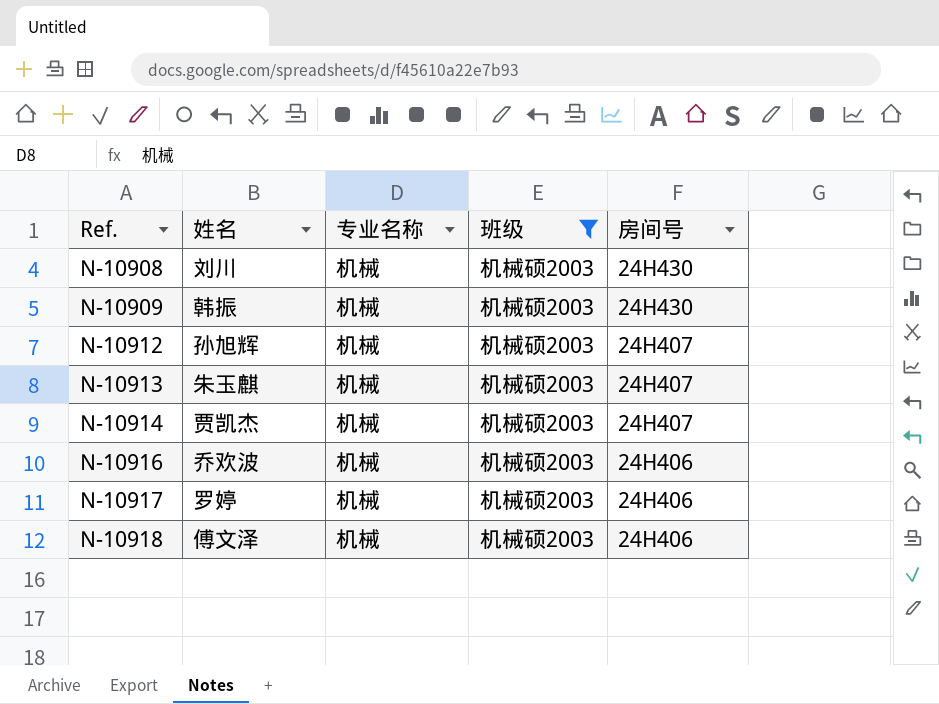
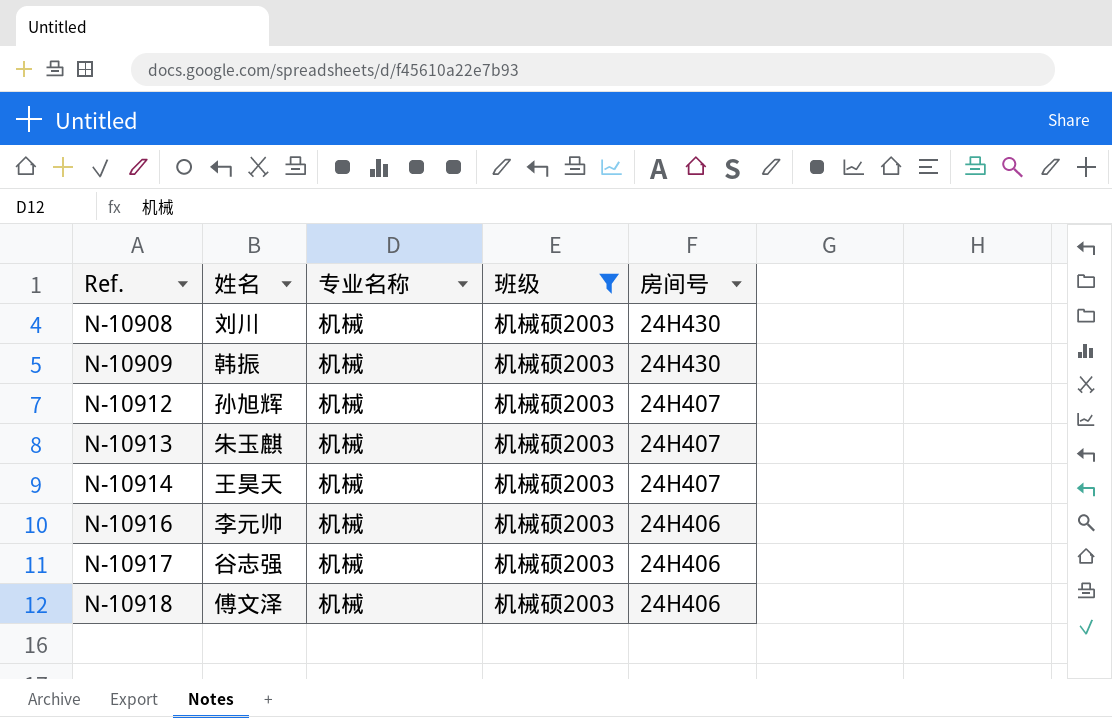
N-10914 | 姓名: 贾凯杰 -> 王昊天
N-10916 | 姓名: 乔欢波 -> 李元帅
N-10917 | 姓名: 罗婷 -> 谷志强

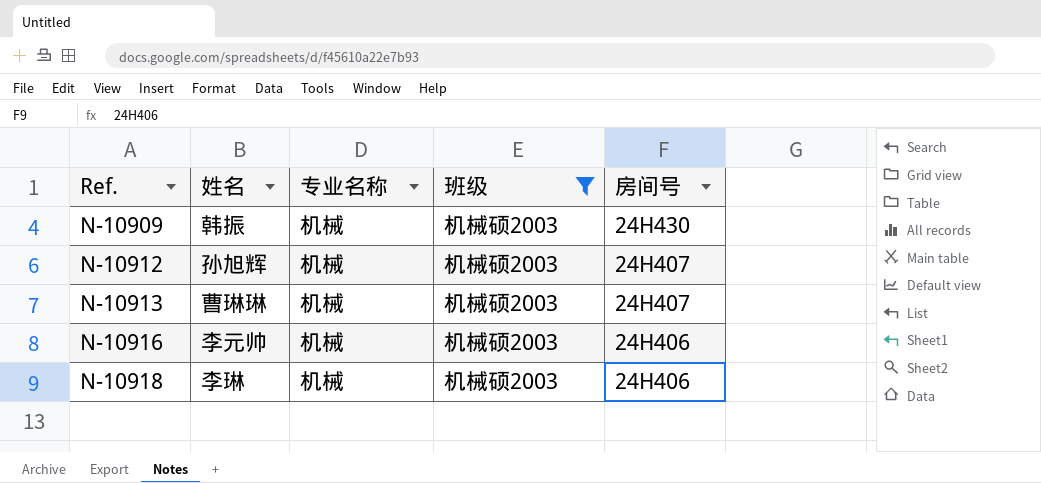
row N-10908: 刘川 | 机械 | 机械硕2003 | 24H430 -> none
row N-10914: 王昊天 | 机械 | 机械硕2003 | 24H407 -> none
row N-10917: 谷志强 | 机械 | 机械硕2003 | 24H406 -> none
N-10913 | 姓名: 朱玉麒 -> 曹琳琳
N-10918 | 姓名: 傅文泽 -> 李琳

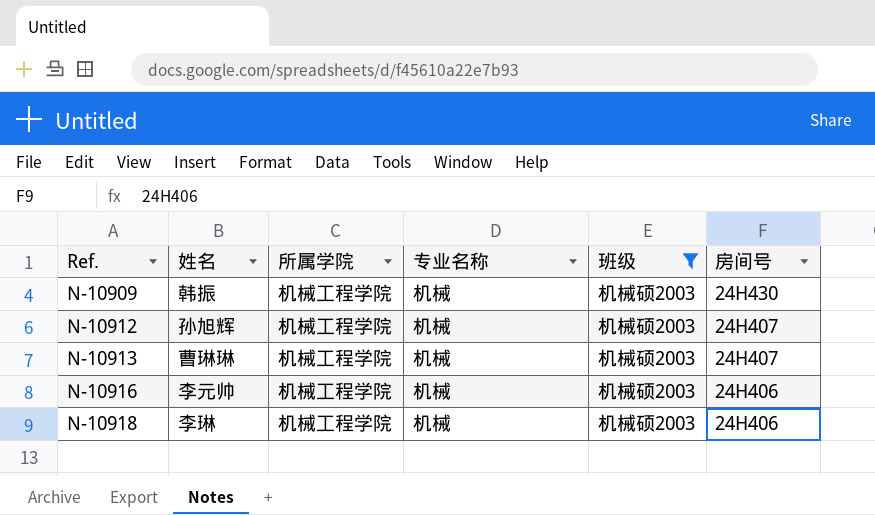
column 所属学院 | position: none -> 3

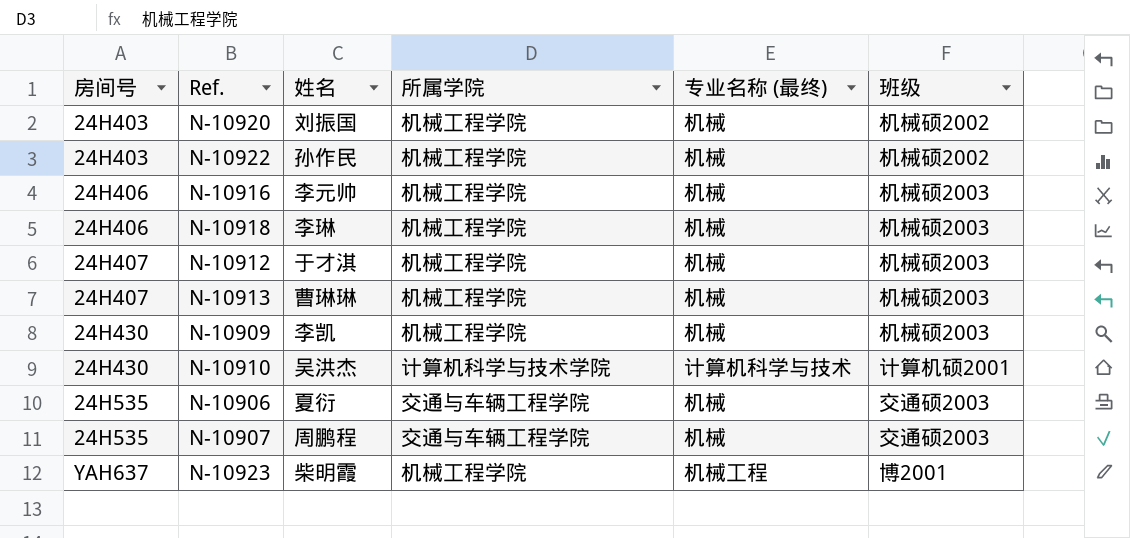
filter: 班级 = 机械硕2003 -> none
row order: Ref. ascending -> 房间号 ascending
column 房间号 | position: 6 -> 1
column name: 专业名称 -> 专业名称 (最终)
N-10912 | 姓名: 孙旭辉 -> 于才淇
N-10909 | 姓名: 韩振 -> 李凯

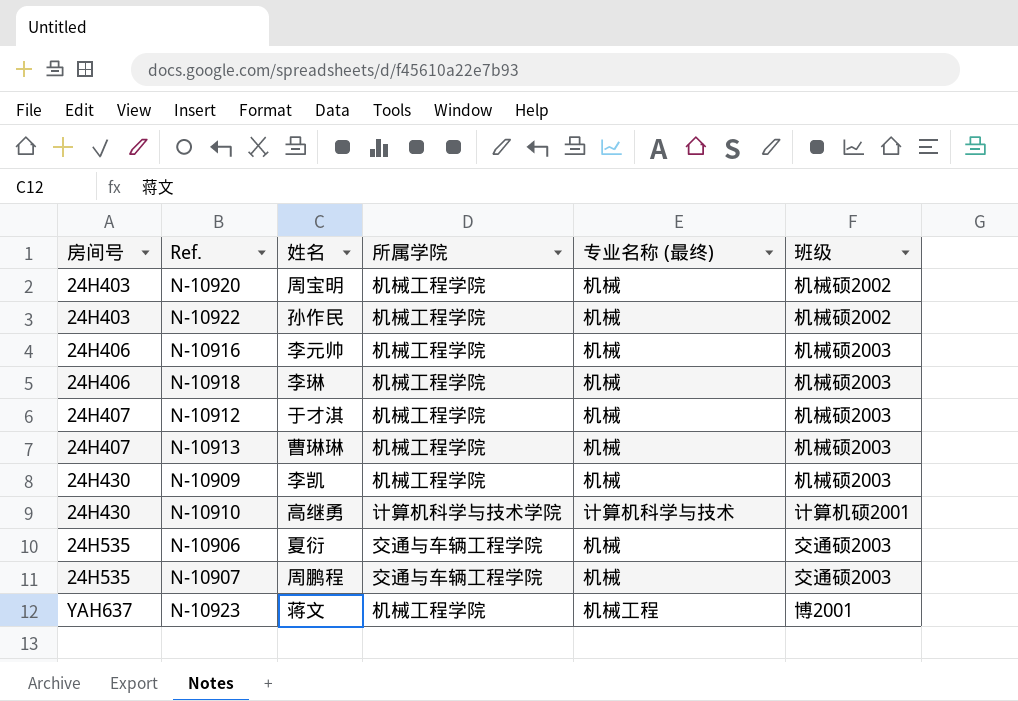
N-10920 | 姓名: 刘振国 -> 周宝明
N-10910 | 姓名: 吴洪杰 -> 高继勇
N-10923 | 姓名: 柴明霞 -> 蒋文

